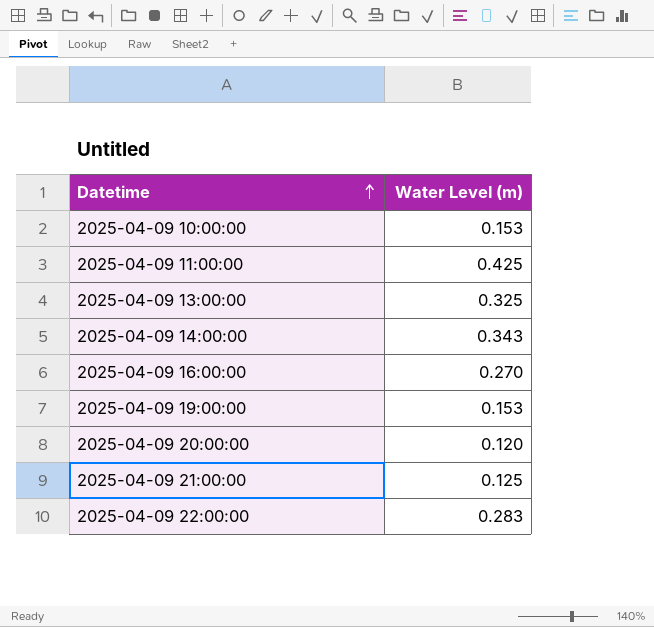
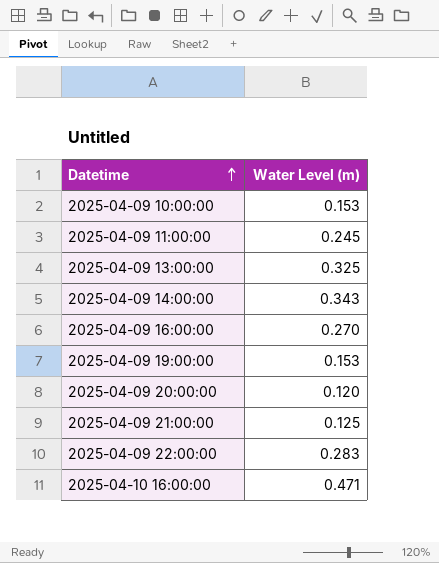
2025-04-09 11:00:00 | Water Level (m): 0.425 -> 0.245
row 2025-04-10 16:00:00: none -> 0.471

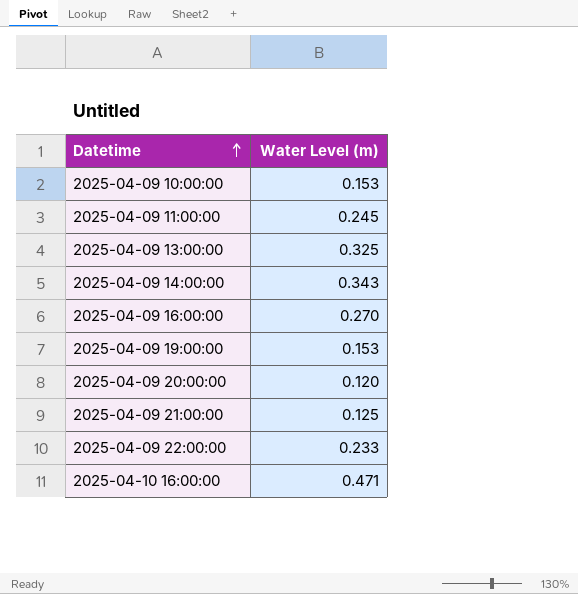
2025-04-09 22:00:00 | Water Level (m): 0.283 -> 0.233

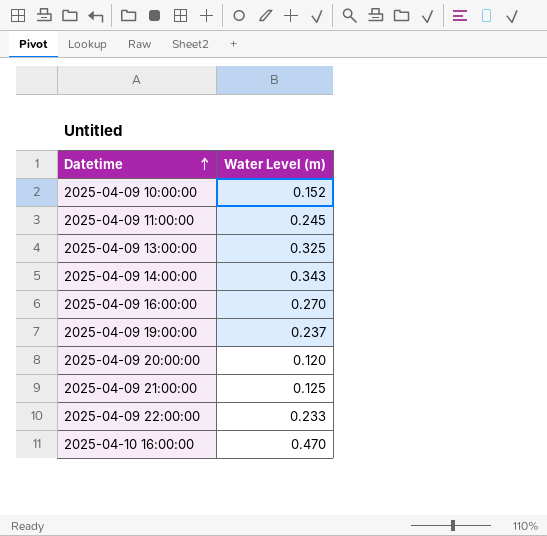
2025-04-09 10:00:00 | Water Level (m): 0.153 -> 0.152
2025-04-09 19:00:00 | Water Level (m): 0.153 -> 0.237
2025-04-10 16:00:00 | Water Level (m): 0.471 -> 0.470

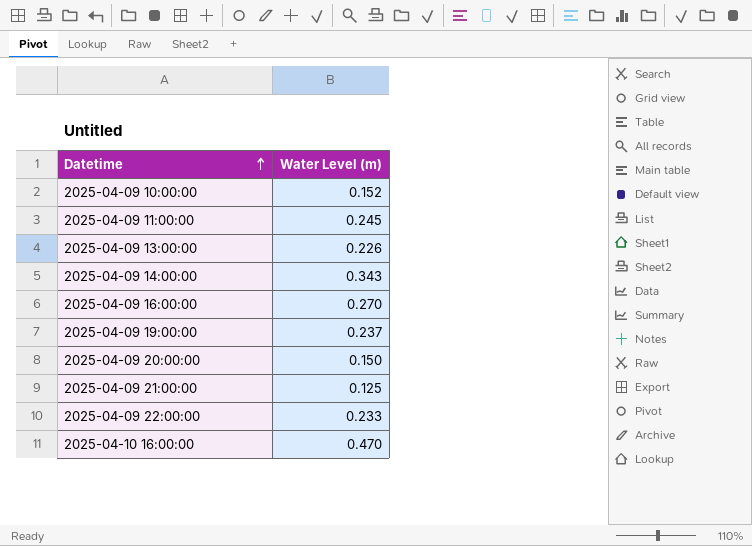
2025-04-09 13:00:00 | Water Level (m): 0.325 -> 0.226
2025-04-09 20:00:00 | Water Level (m): 0.120 -> 0.150

